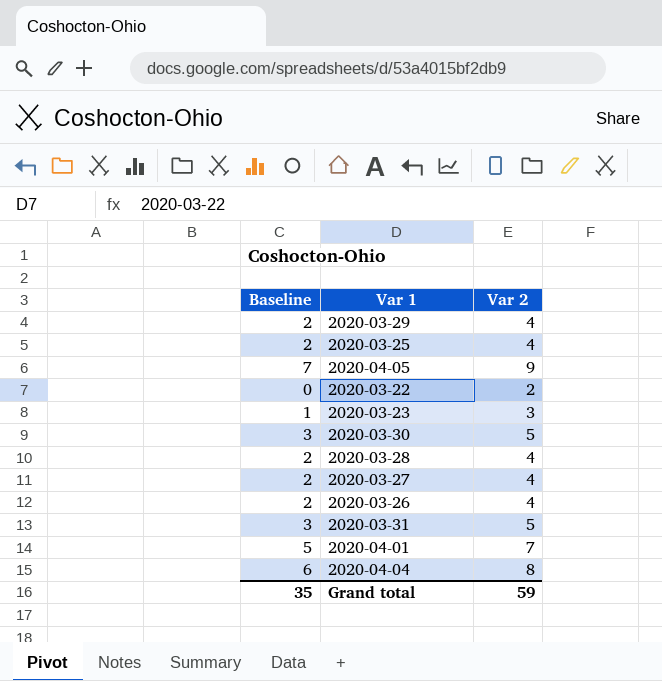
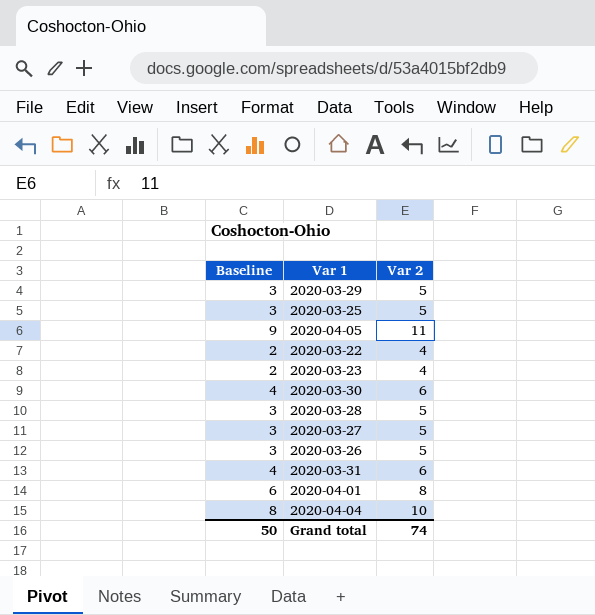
2020-03-29 | Baseline: 2 -> 3
2020-03-29 | Var 2: 4 -> 5
2020-03-25 | Baseline: 2 -> 3
2020-03-25 | Var 2: 4 -> 5
2020-04-05 | Baseline: 7 -> 9
2020-04-05 | Var 2: 9 -> 11
2020-03-22 | Baseline: 0 -> 2
2020-03-22 | Var 2: 2 -> 4
2020-03-23 | Baseline: 1 -> 2
2020-03-23 | Var 2: 3 -> 4
2020-03-30 | Baseline: 3 -> 4
2020-03-30 | Var 2: 5 -> 6
2020-03-28 | Baseline: 2 -> 3
2020-03-28 | Var 2: 4 -> 5
2020-03-27 | Baseline: 2 -> 3
2020-03-27 | Var 2: 4 -> 5
2020-03-26 | Baseline: 2 -> 3
2020-03-26 | Var 2: 4 -> 5
2020-03-31 | Baseline: 3 -> 4
2020-03-31 | Var 2: 5 -> 6
2020-04-01 | Baseline: 5 -> 6
2020-04-01 | Var 2: 7 -> 8
2020-04-04 | Baseline: 6 -> 8
2020-04-04 | Var 2: 8 -> 10
Grand total | Baseline: 35 -> 50
Grand total | Var 2: 59 -> 74

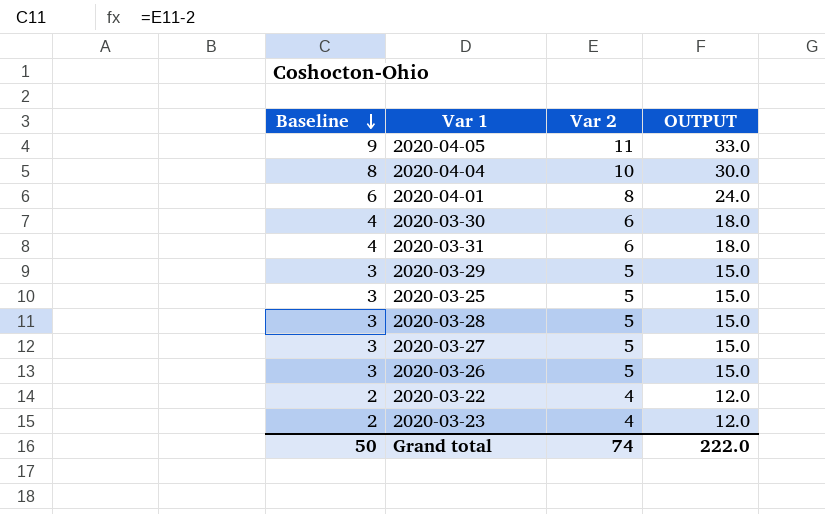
row order: none -> Baseline descending
column OUTPUT | formula: none -> [Var 2] * 3

